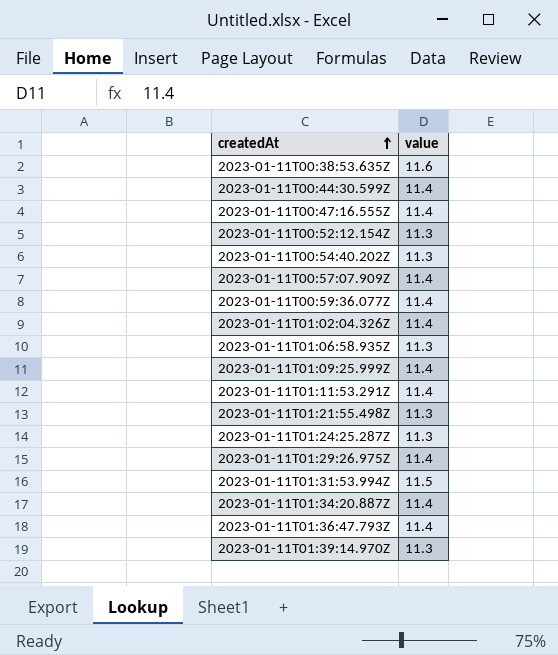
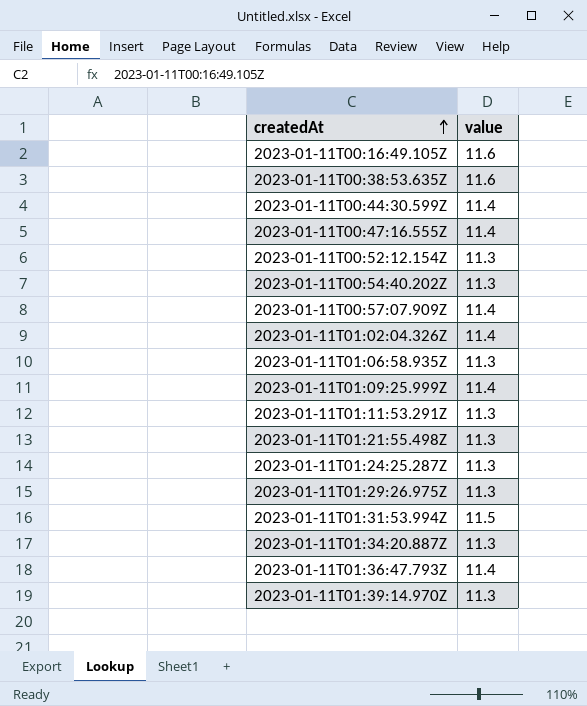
row 2023-01-11T00:59:36.077Z: 11.4 -> none
row 2023-01-11T00:16:49.105Z: none -> 11.6
2023-01-11T01:11:53.291Z | value: 11.4 -> 11.3
2023-01-11T01:29:26.975Z | value: 11.4 -> 11.3
2023-01-11T01:34:20.887Z | value: 11.4 -> 11.3

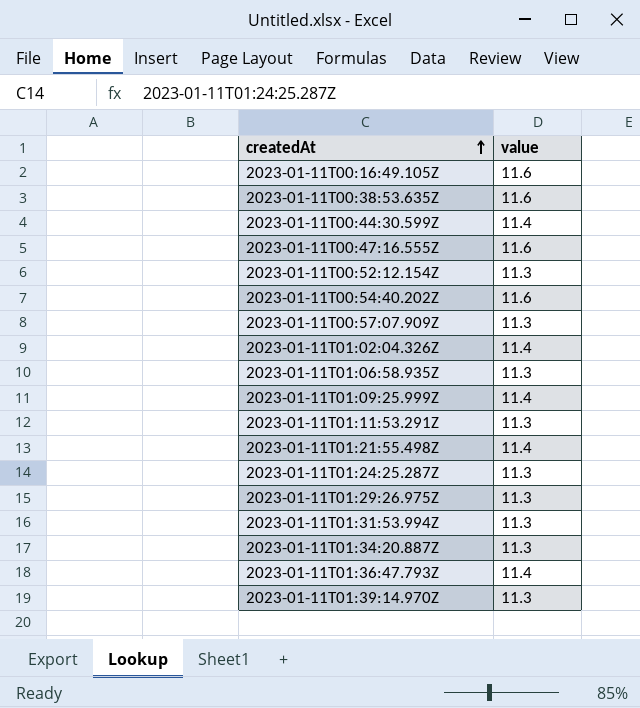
2023-01-11T00:47:16.555Z | value: 11.4 -> 11.6
2023-01-11T00:54:40.202Z | value: 11.3 -> 11.6
2023-01-11T00:57:07.909Z | value: 11.4 -> 11.3
2023-01-11T01:21:55.498Z | value: 11.3 -> 11.4
2023-01-11T01:31:53.994Z | value: 11.5 -> 11.3

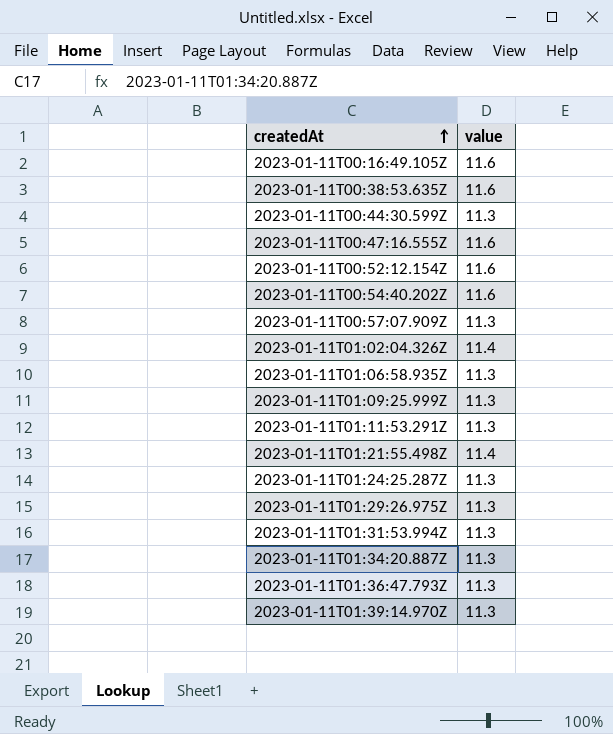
2023-01-11T00:44:30.599Z | value: 11.4 -> 11.3
2023-01-11T00:52:12.154Z | value: 11.3 -> 11.6
2023-01-11T01:09:25.999Z | value: 11.4 -> 11.3
2023-01-11T01:36:47.793Z | value: 11.4 -> 11.3

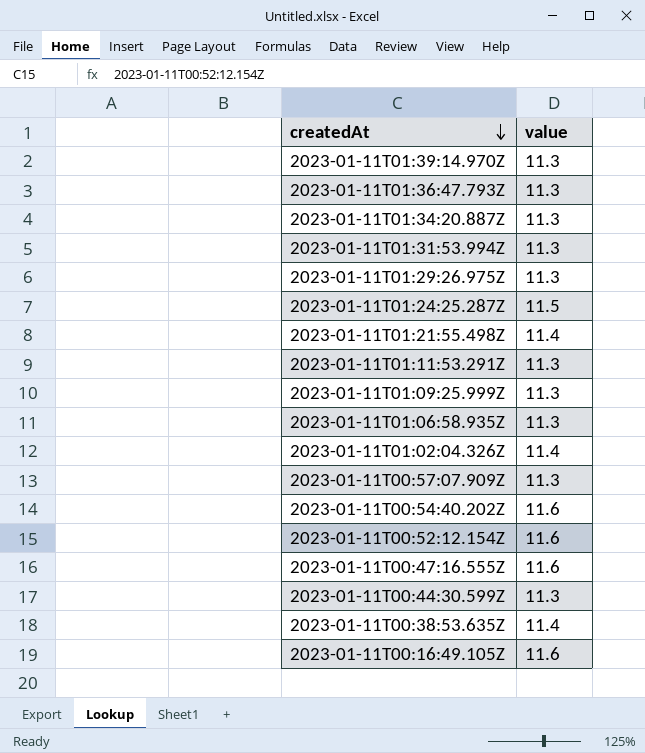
row order: createdAt ascending -> createdAt descending
2023-01-11T01:24:25.287Z | value: 11.3 -> 11.5
2023-01-11T00:38:53.635Z | value: 11.6 -> 11.4

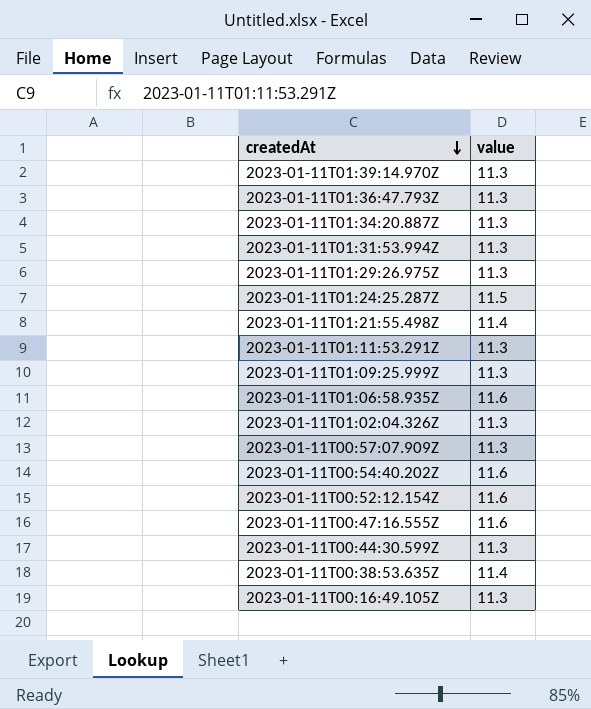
2023-01-11T01:06:58.935Z | value: 11.3 -> 11.6
2023-01-11T01:02:04.326Z | value: 11.4 -> 11.3
2023-01-11T00:16:49.105Z | value: 11.6 -> 11.3

